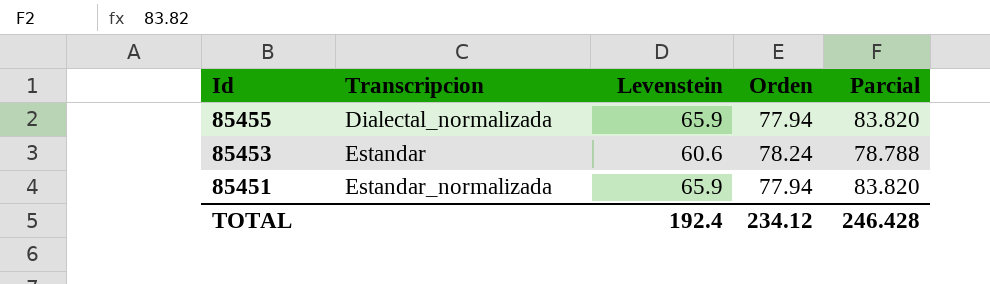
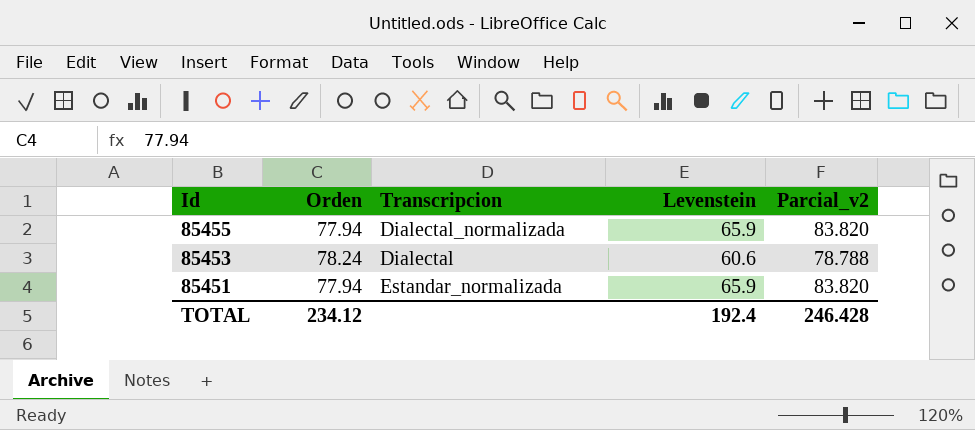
column Orden | position: 4 -> 2
column name: Parcial -> Parcial_v2
85453 | Transcripcion: Estandar -> Dialectal

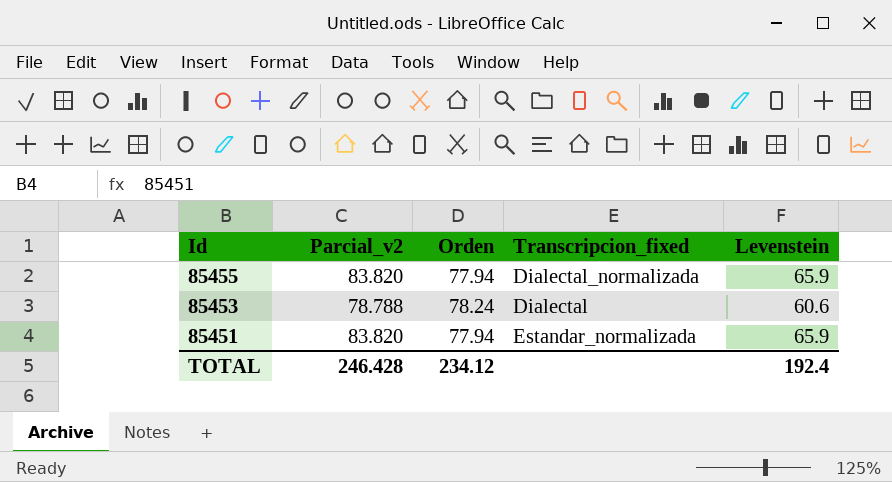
column Parcial_v2 | position: 5 -> 2
column name: Transcripcion -> Transcripcion_fixed

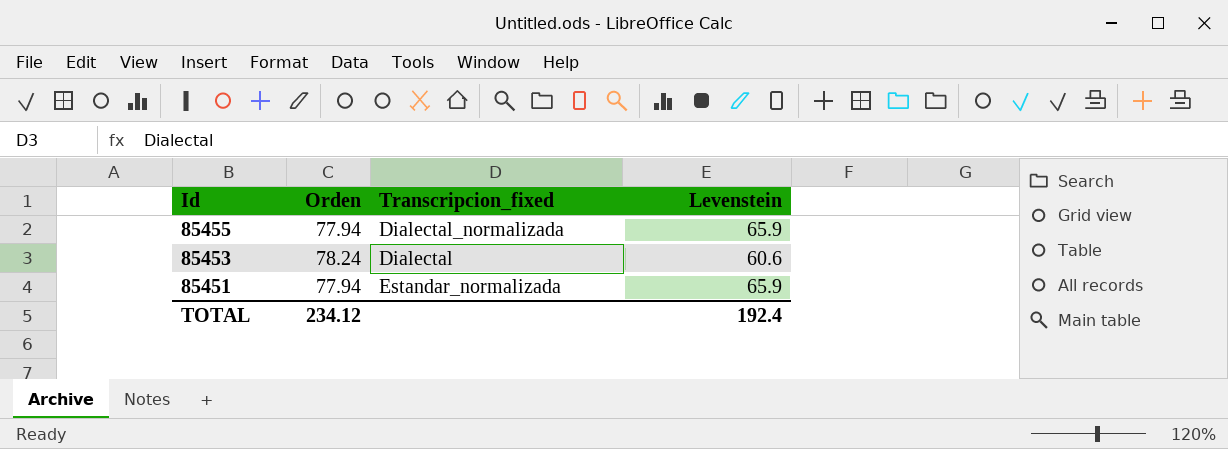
column Parcial_v2 | position: 2 -> none

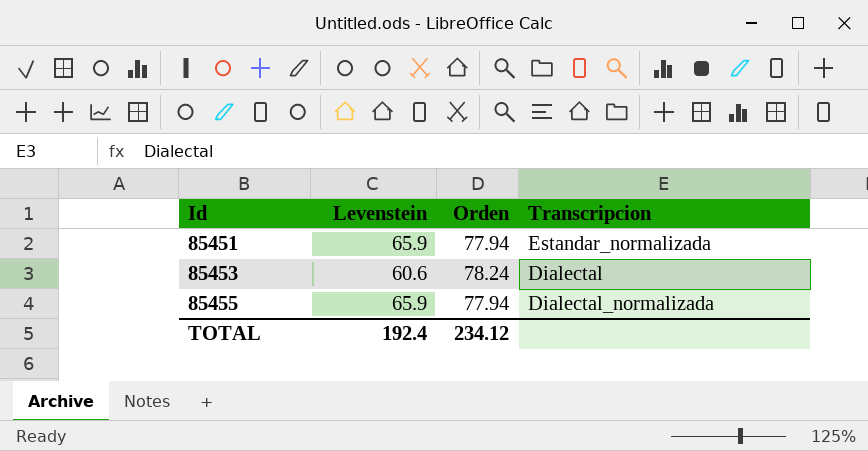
row order: Id descending -> Id ascending
column Levenstein | position: 4 -> 2
column name: Transcripcion_fixed -> Transcripcion

